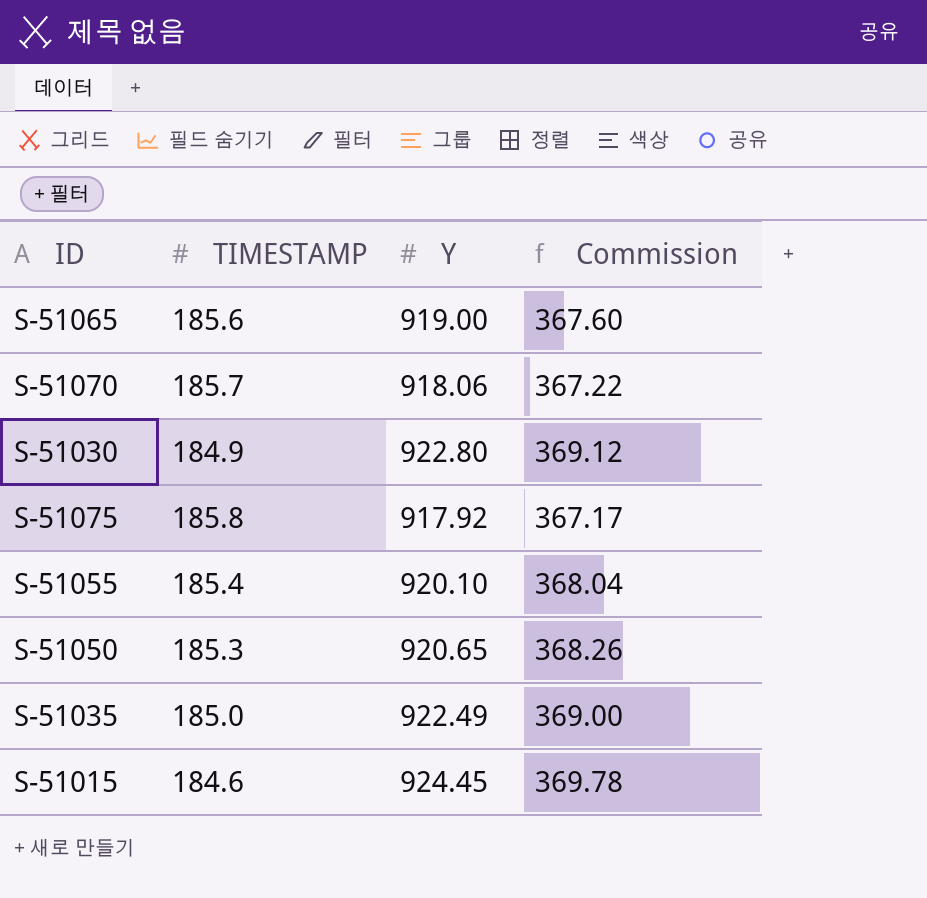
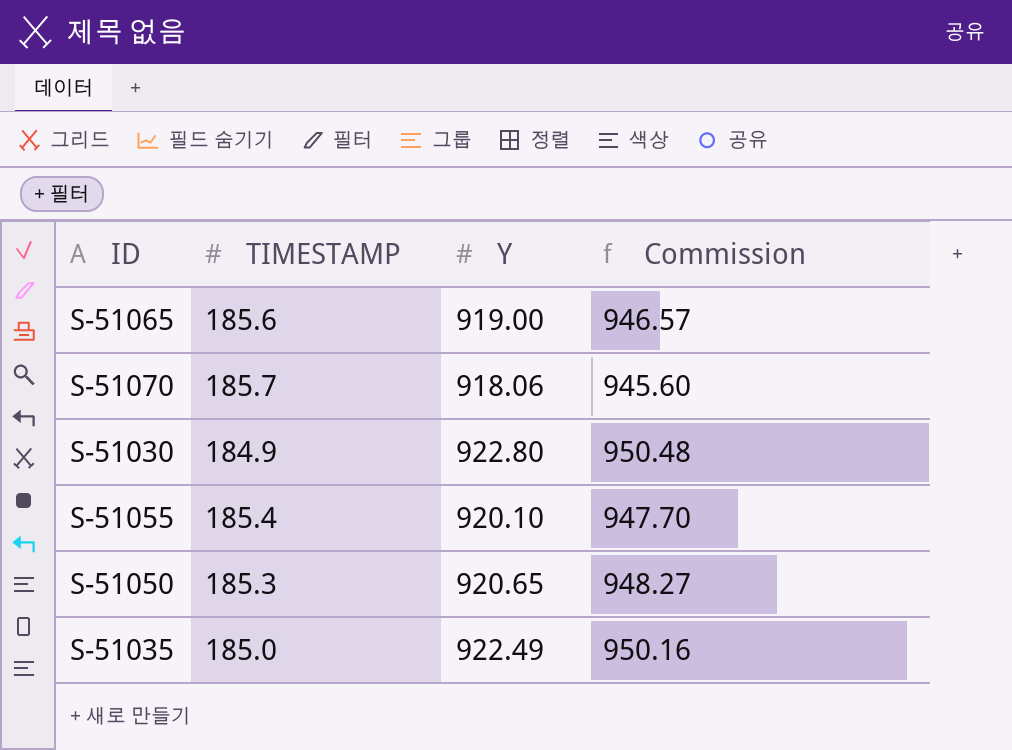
column Commission | formula: [Y] * 0.4 -> [Y] * 1.03
row S-51075: 185.8 | 917.92 | 367.17 -> none
row S-51015: 184.6 | 924.45 | 369.78 -> none

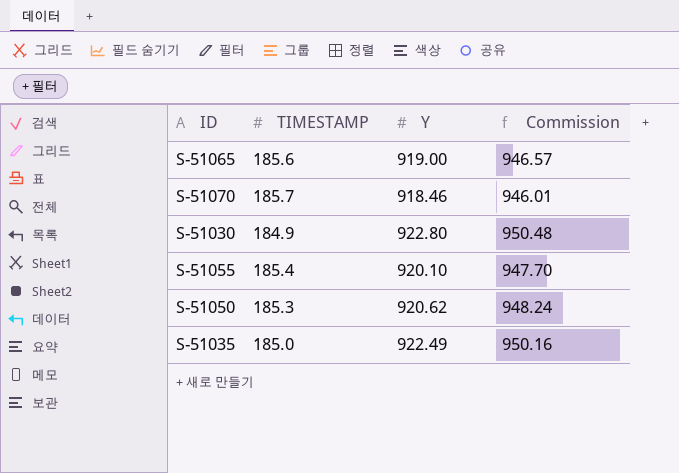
S-51070 | Y: 918.06 -> 918.46
S-51070 | Commission: 945.60 -> 946.01
S-51050 | Y: 920.65 -> 920.62
S-51050 | Commission: 948.27 -> 948.24

